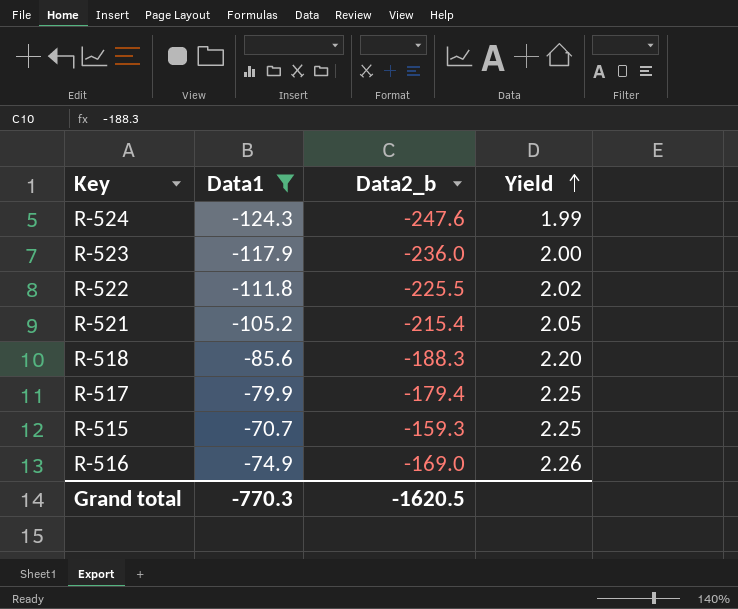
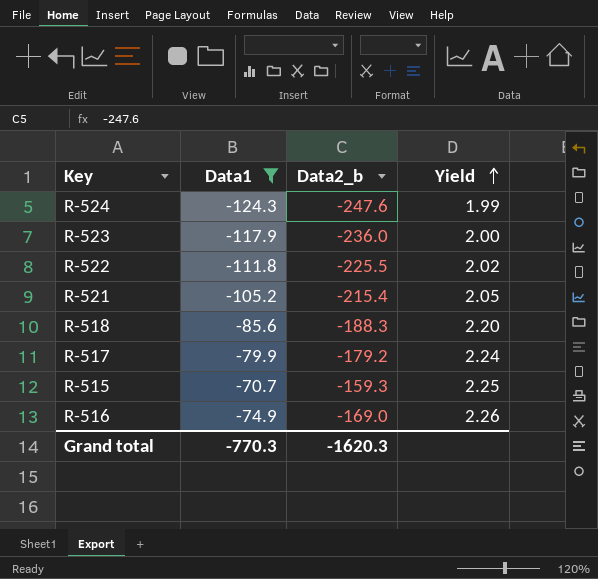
R-517 | Data2_b: -179.4 -> -179.2
R-517 | Yield: 2.25 -> 2.24
Grand total | Data2_b: -1620.5 -> -1620.3

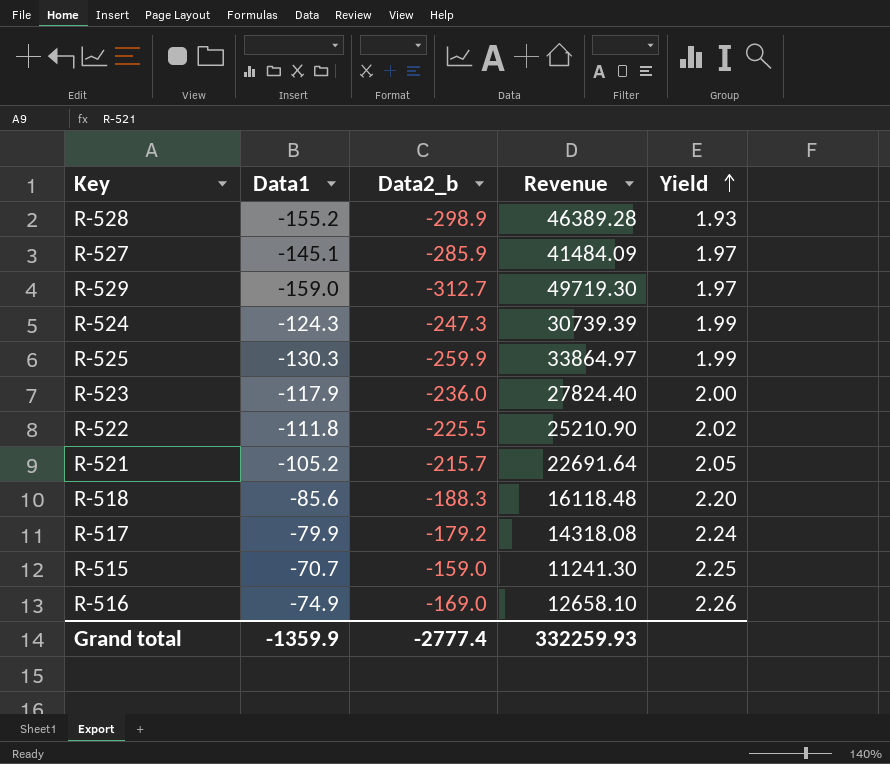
filter: Data1 >= -124.3 -> none
column Revenue | formula: none -> [Data1] * [Data2_b]
R-524 | Data2_b: -247.6 -> -247.3
R-521 | Data2_b: -215.4 -> -215.7
R-515 | Data2_b: -159.3 -> -159.0
Grand total | Data1: -770.3 -> -1359.9
Grand total | Data2_b: -1620.3 -> -2777.4

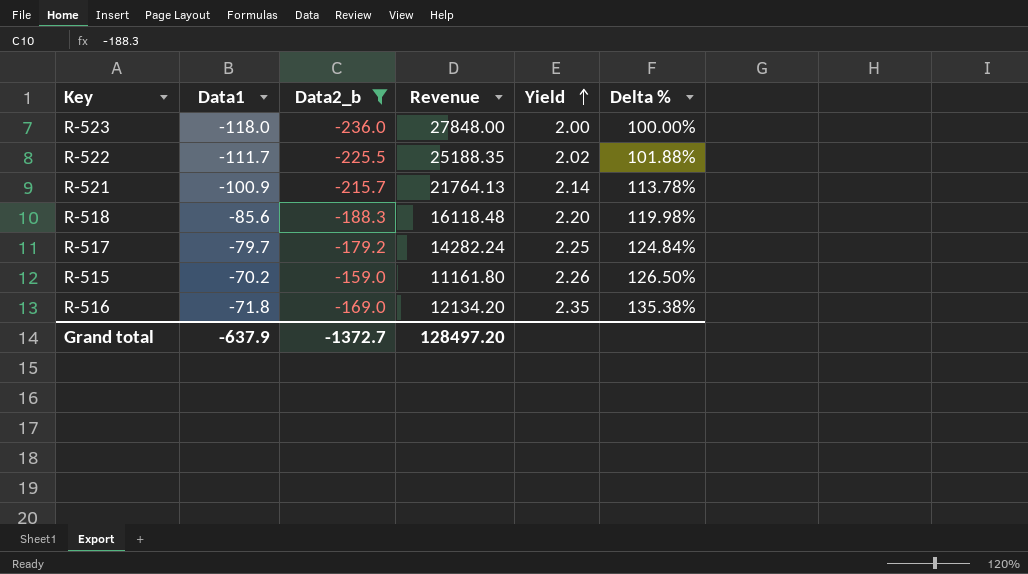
filter: none -> Data2_b >= -236.0
column Delta % | formula: none -> ([Data2_b] - [Data1]) / [Data1]
R-523 | Data1: -117.9 -> -118.0
R-523 | Revenue: 27824.40 -> 27848.00
R-522 | Data1: -111.8 -> -111.7
R-522 | Revenue: 25210.90 -> 25188.35
R-521 | Data1: -105.2 -> -100.9
R-521 | Revenue: 22691.64 -> 21764.13
R-521 | Yield: 2.05 -> 2.14
R-517 | Data1: -79.9 -> -79.7
R-517 | Revenue: 14318.08 -> 14282.24
R-517 | Yield: 2.24 -> 2.25
R-515 | Data1: -70.7 -> -70.2
R-515 | Revenue: 11241.30 -> 11161.80
R-515 | Yield: 2.25 -> 2.26
R-516 | Data1: -74.9 -> -71.8
R-516 | Revenue: 12658.10 -> 12134.20
R-516 | Yield: 2.26 -> 2.35
Grand total | Data1: -1359.9 -> -637.9
Grand total | Data2_b: -2777.4 -> -1372.7
Grand total | Revenue: 332259.93 -> 128497.20

